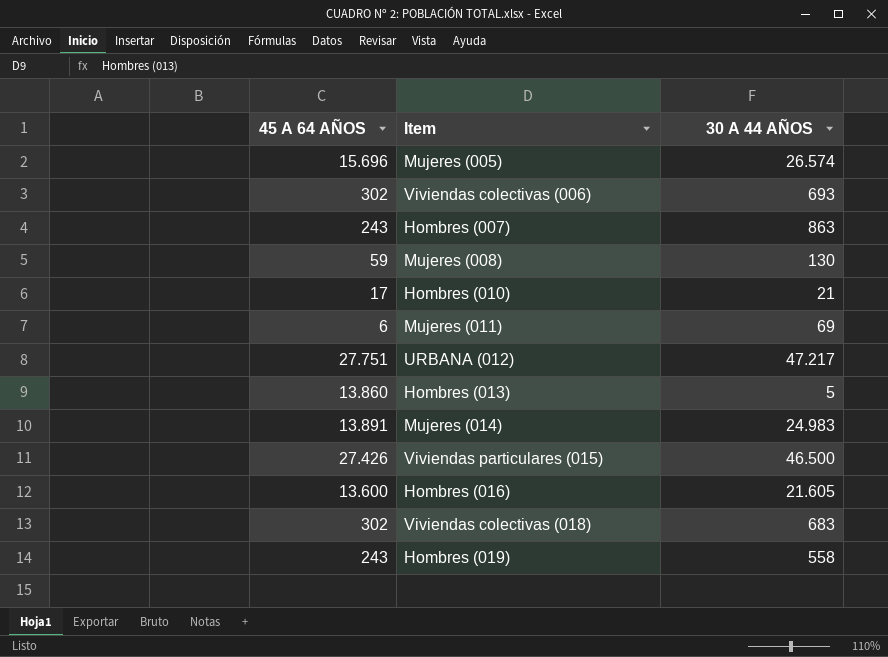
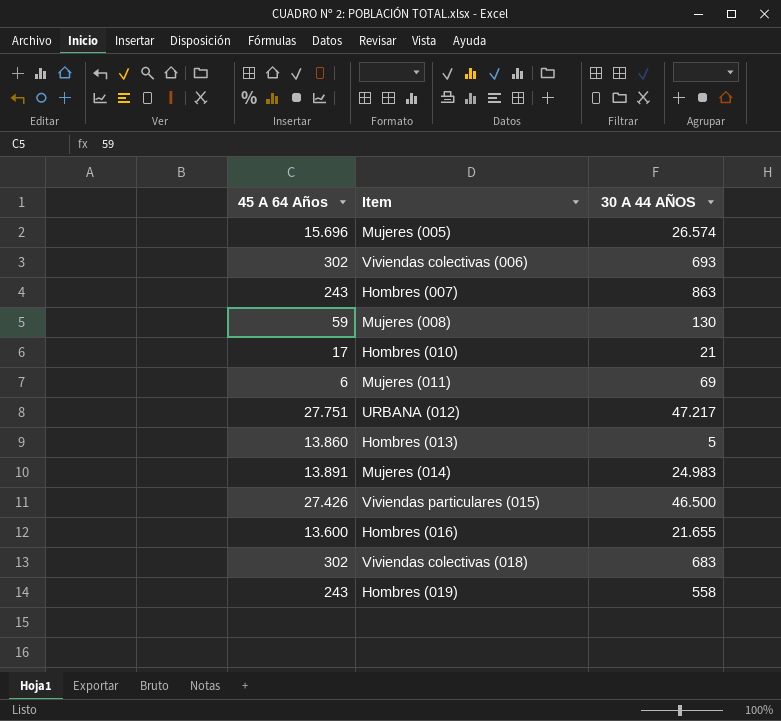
column name: 45 A 64 AÑOS -> 45 A 64 Años
Hombres (016) | 30 A 44 AÑOS: 21.605 -> 21.655

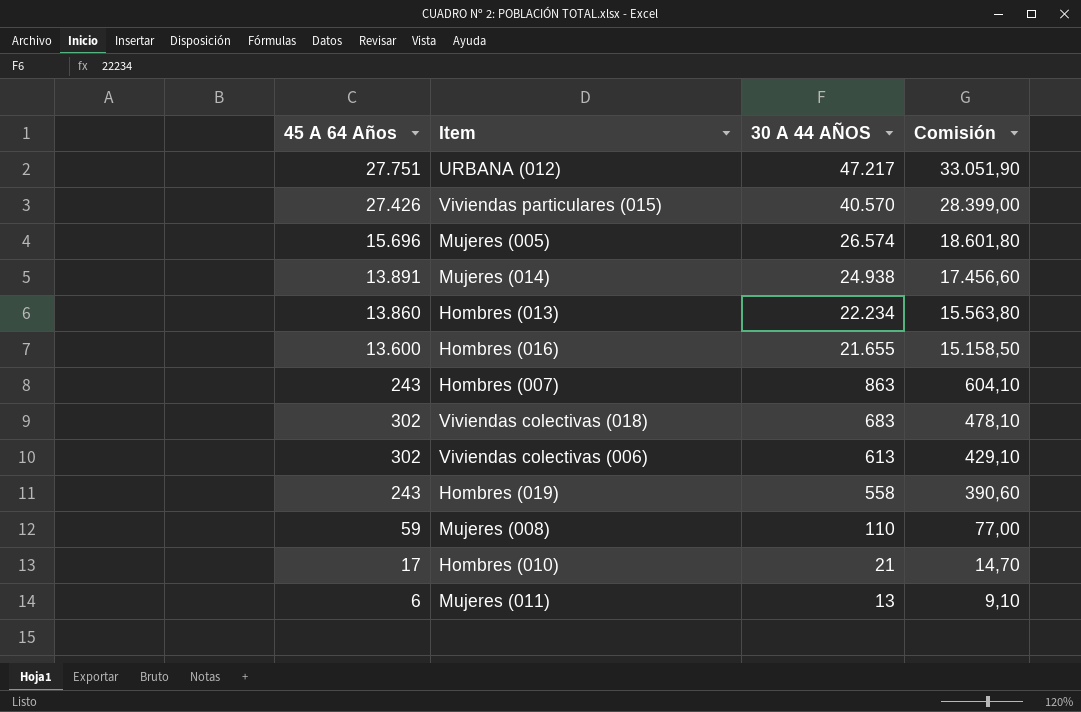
row order: none -> 30 A 44 AÑOS descending
column Comisión | formula: none -> [30 A 44 AÑOS] * 0,7
Viviendas particulares (015) | 30 A 44 AÑOS: 46.500 -> 40.570
Mujeres (014) | 30 A 44 AÑOS: 24.983 -> 24.938
Hombres (013) | 30 A 44 AÑOS: 5 -> 22.234
Viviendas colectivas (006) | 30 A 44 AÑOS: 693 -> 613
Mujeres (008) | 30 A 44 AÑOS: 130 -> 110
Mujeres (011) | 30 A 44 AÑOS: 69 -> 13

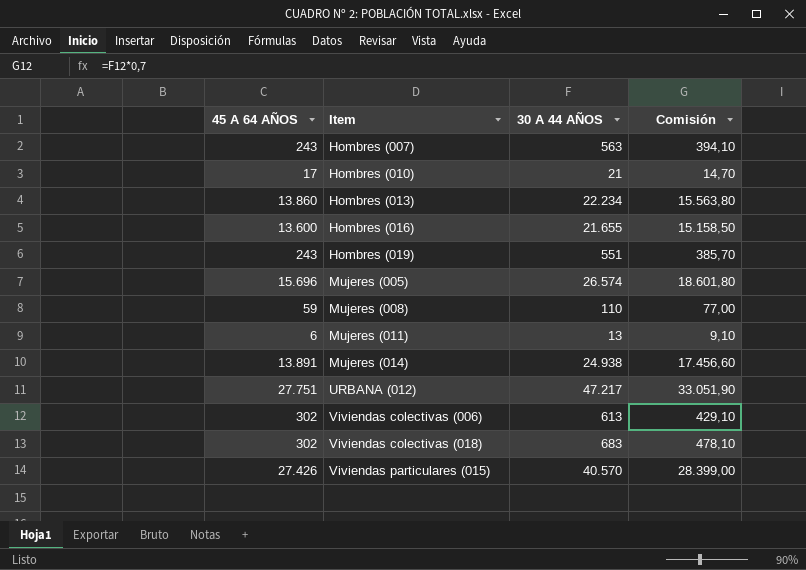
row order: 30 A 44 AÑOS descending -> Item ascending
column name: 45 A 64 Años -> 45 A 64 AÑOS
Hombres (007) | 30 A 44 AÑOS: 863 -> 563
Hombres (007) | Comisión: 604,10 -> 394,10
Hombres (019) | 30 A 44 AÑOS: 558 -> 551
Hombres (019) | Comisión: 390,60 -> 385,70

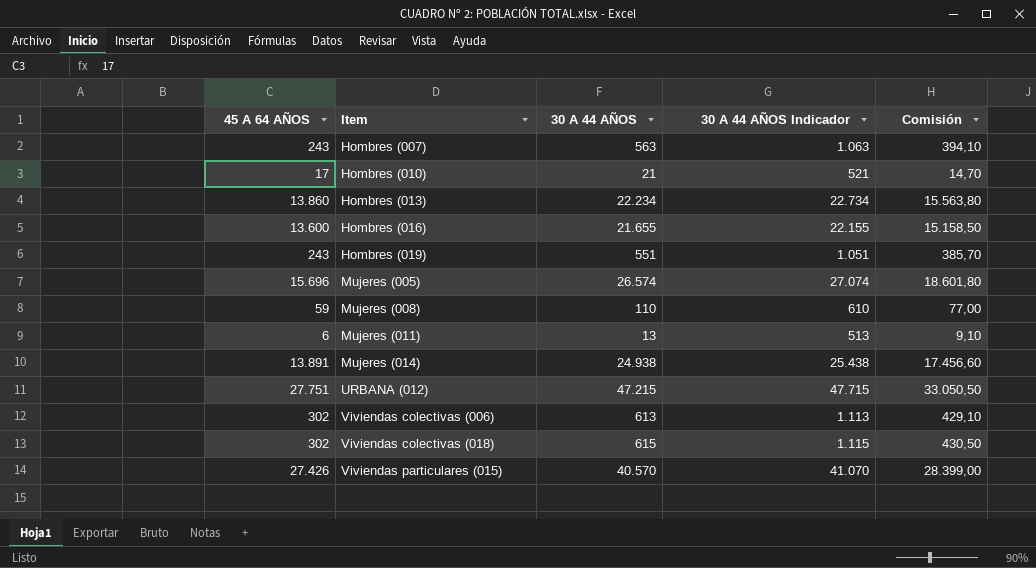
column 30 A 44 AÑOS Indicador | formula: none -> [30 A 44 AÑOS] + 500
URBANA (012) | 30 A 44 AÑOS: 47.217 -> 47.215
URBANA (012) | Comisión: 33.051,90 -> 33.050,50
Viviendas colectivas (018) | 30 A 44 AÑOS: 683 -> 615
Viviendas colectivas (018) | Comisión: 478,10 -> 430,50

